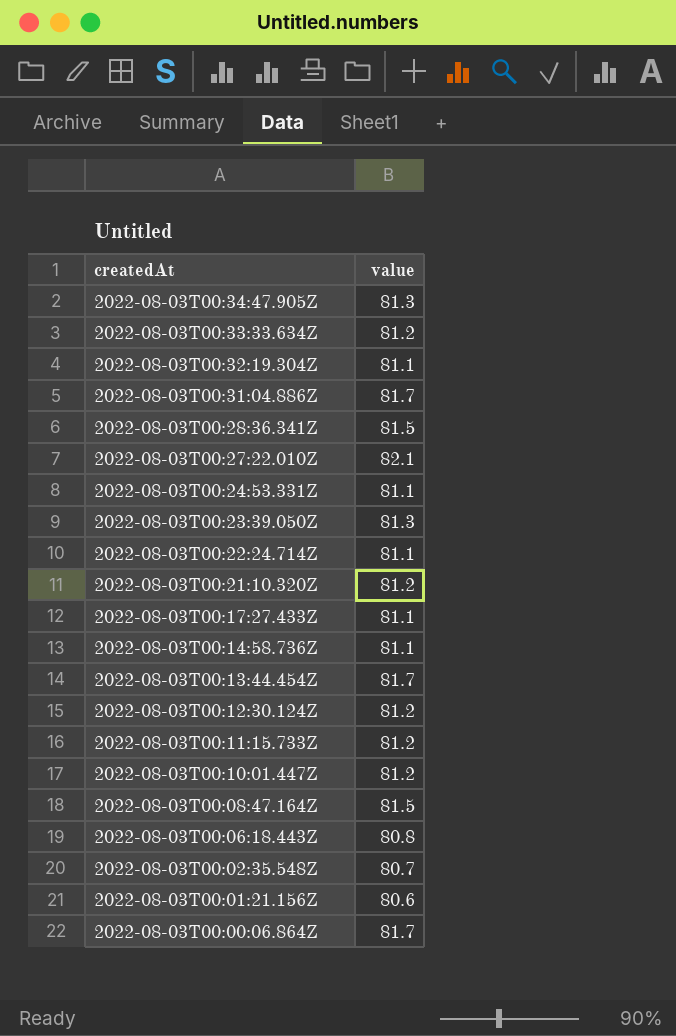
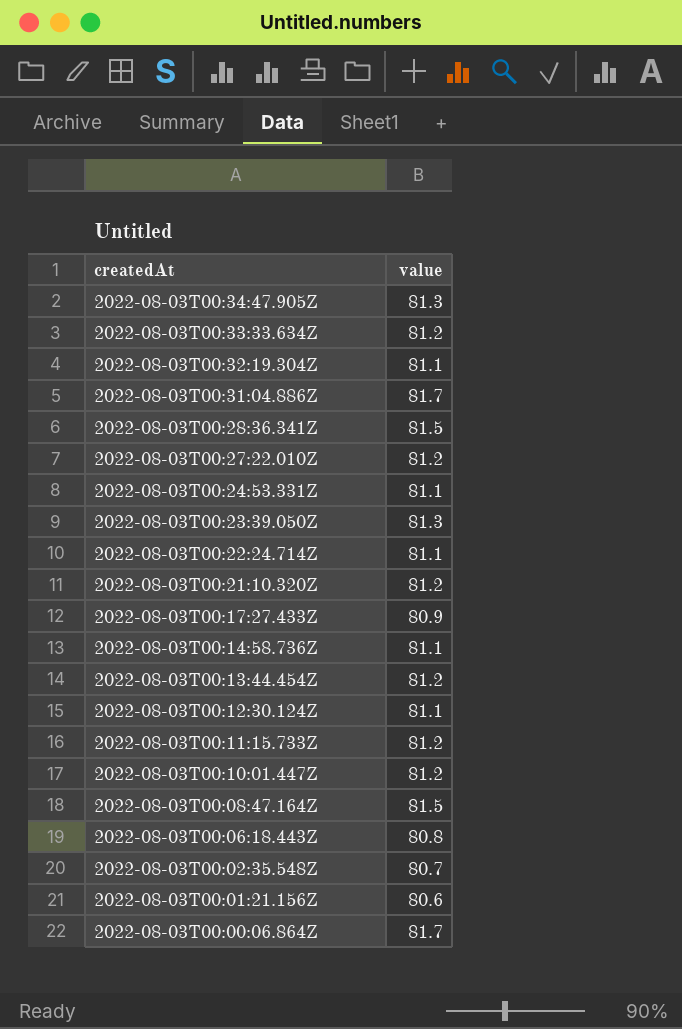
2022-08-03T00:27:22.010Z | value: 82.1 -> 81.2
2022-08-03T00:17:27.433Z | value: 81.1 -> 80.9
2022-08-03T00:13:44.454Z | value: 81.7 -> 81.2
2022-08-03T00:12:30.124Z | value: 81.2 -> 81.1

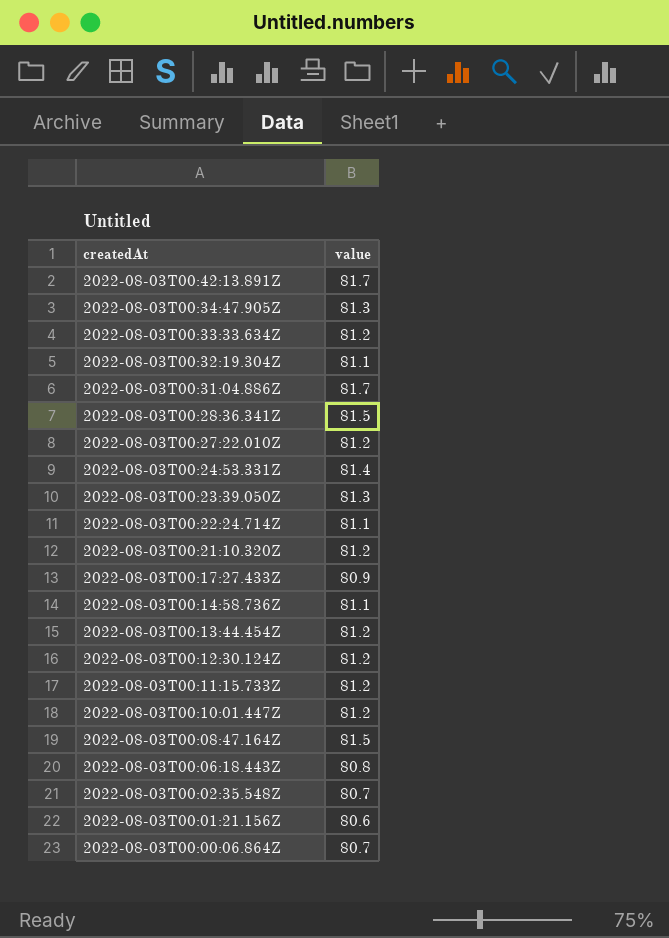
row 2022-08-03T00:42:13.891Z: none -> 81.7
2022-08-03T00:24:53.331Z | value: 81.1 -> 81.4
2022-08-03T00:12:30.124Z | value: 81.1 -> 81.2
2022-08-03T00:00:06.864Z | value: 81.7 -> 80.7

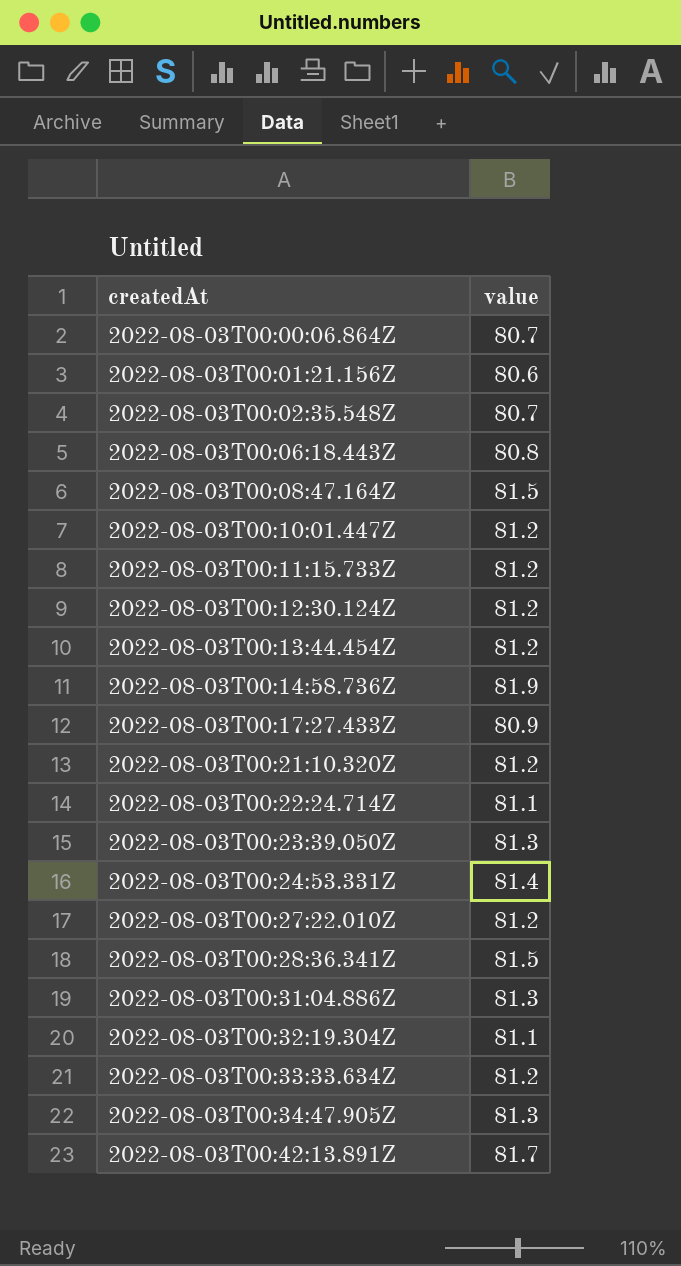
row order: createdAt descending -> createdAt ascending
2022-08-03T00:14:58.736Z | value: 81.1 -> 81.9
2022-08-03T00:31:04.886Z | value: 81.7 -> 81.3

